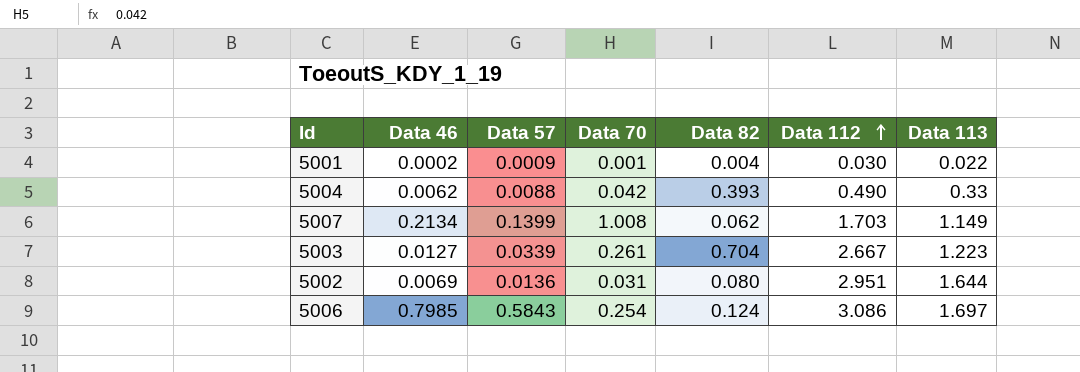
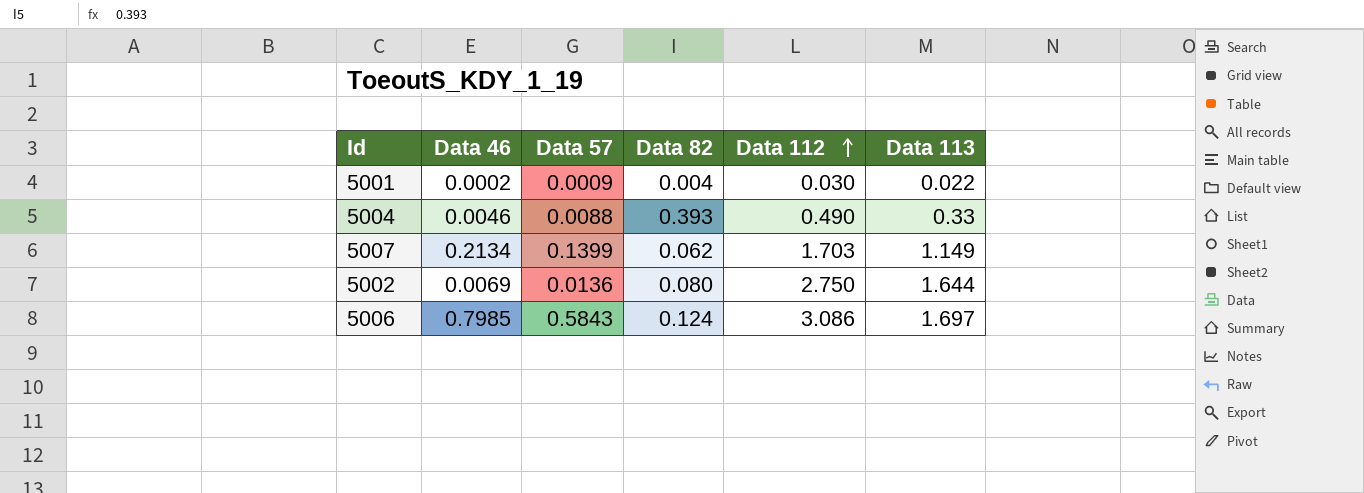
column Data 70 | position: 4 -> none
row 5003: 0.0127 | 0.0339 | 0.261 | 0.704 | 2.667 | 1.223 -> none
5004 | Data 46: 0.0062 -> 0.0046
5002 | Data 112: 2.951 -> 2.750

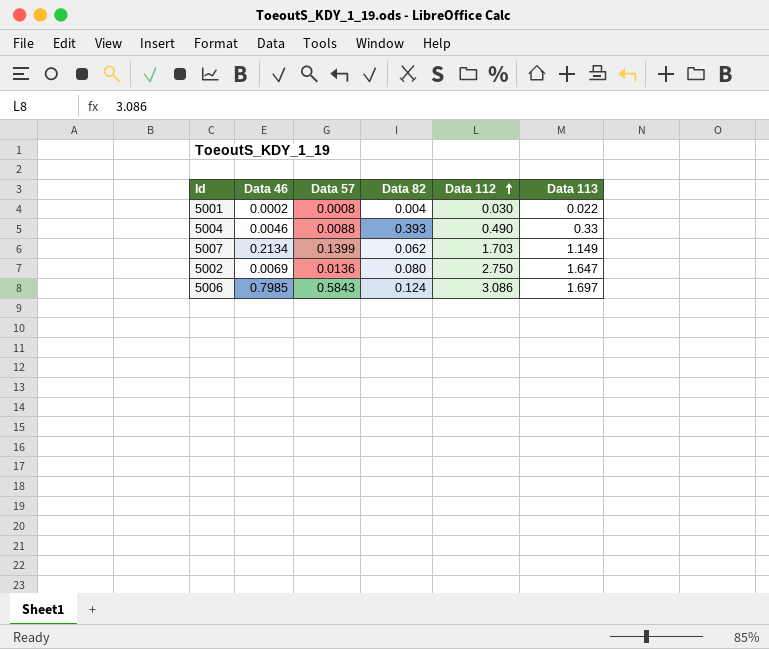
5001 | Data 57: 0.0009 -> 0.0008
5002 | Data 113: 1.644 -> 1.647

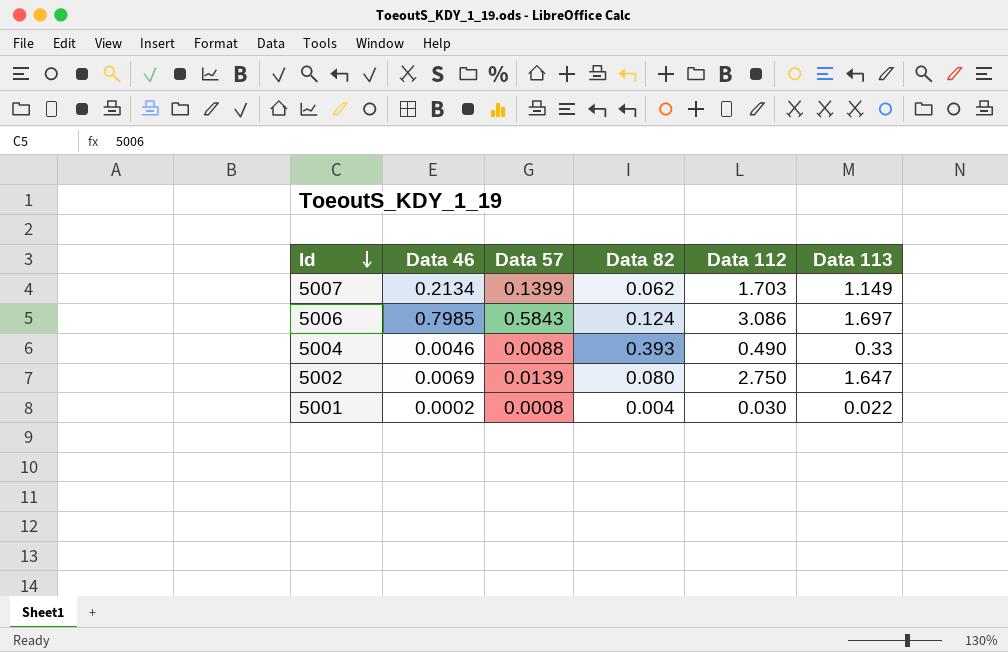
row order: Data 112 ascending -> Id descending
5002 | Data 57: 0.0136 -> 0.0139

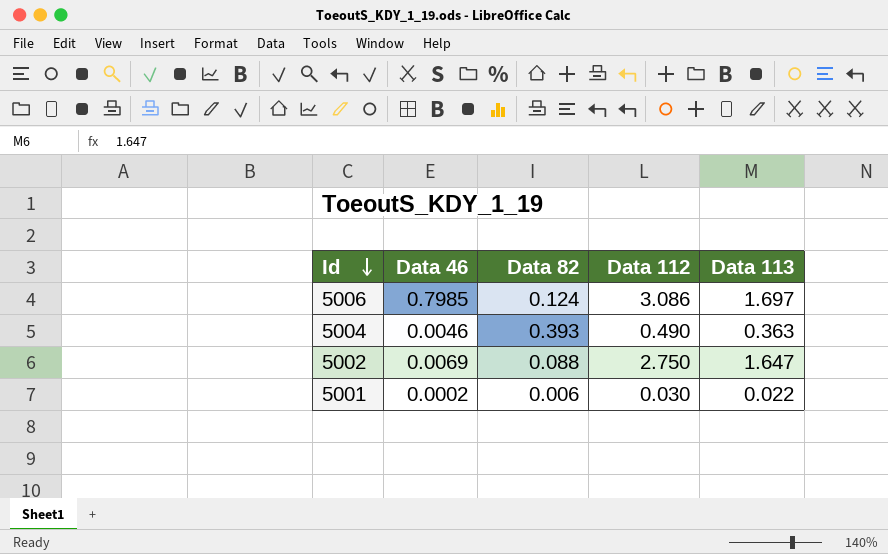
column Data 57 | position: 3 -> none
row 5007: 0.2134 | 0.1399 | 0.062 | 1.703 | 1.149 -> none
5004 | Data 113: 0.33 -> 0.363
5002 | Data 82: 0.080 -> 0.088
5001 | Data 82: 0.004 -> 0.006

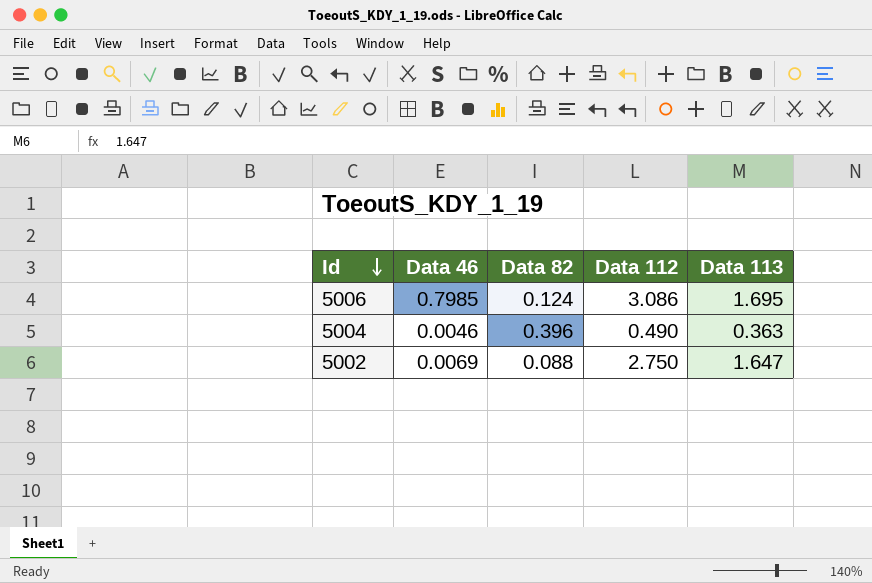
row 5001: 0.0002 | 0.006 | 0.030 | 0.022 -> none
5006 | Data 113: 1.697 -> 1.695
5004 | Data 82: 0.393 -> 0.396

